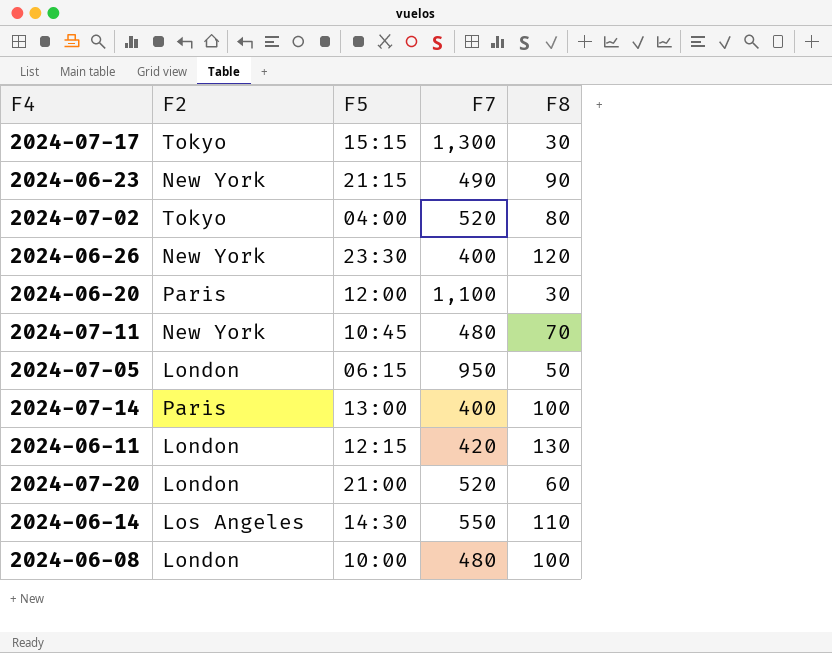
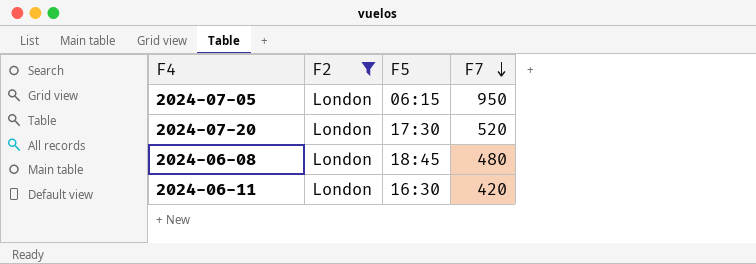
filter: none -> F2 = London
row order: none -> F7 descending
column F8 | position: 5 -> none
2024-07-20 | F5: 21:00 -> 17:30
2024-06-08 | F5: 10:00 -> 18:45
2024-06-11 | F5: 12:15 -> 16:30

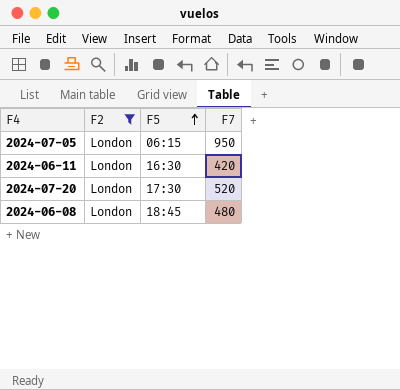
row order: F7 descending -> F5 ascending

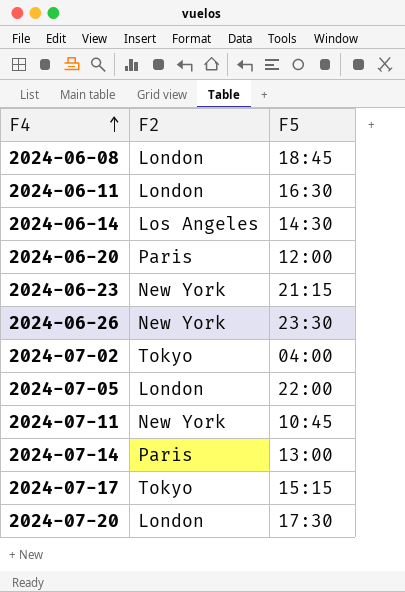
filter: F2 = London -> none
row order: F5 ascending -> F4 ascending
column F7 | position: 4 -> none
2024-07-05 | F5: 06:15 -> 22:00

